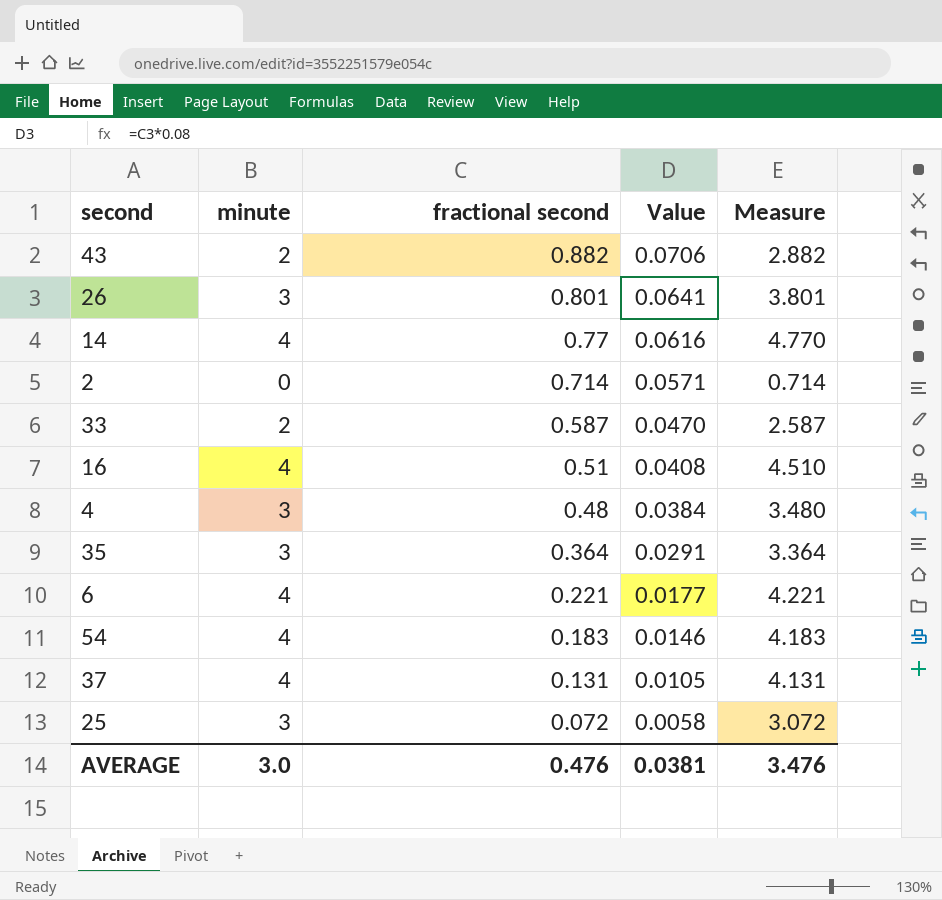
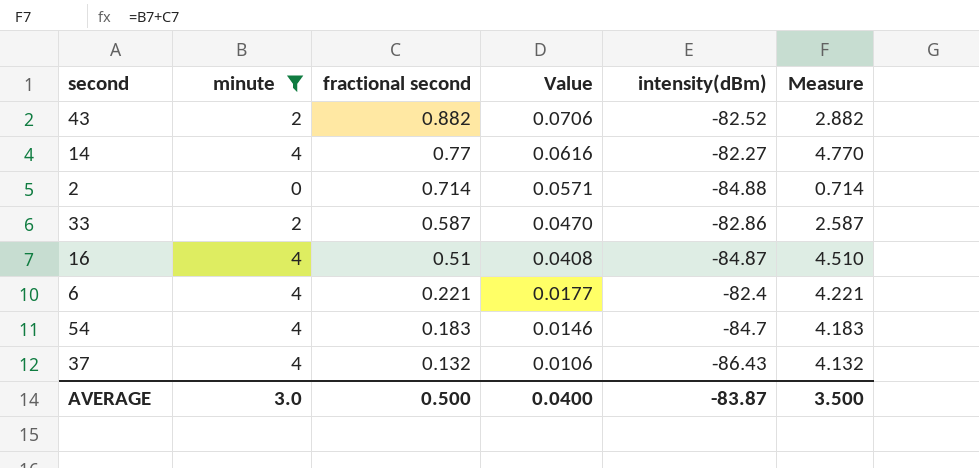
filter: none -> minute != 3
column intensity(dBm) | position: none -> 5
37 | fractional second: 0.131 -> 0.132
37 | Value: 0.0105 -> 0.0106
37 | Measure: 4.131 -> 4.132
AVERAGE | fractional second: 0.476 -> 0.500
AVERAGE | Value: 0.0381 -> 0.0400
AVERAGE | Measure: 3.476 -> 3.500

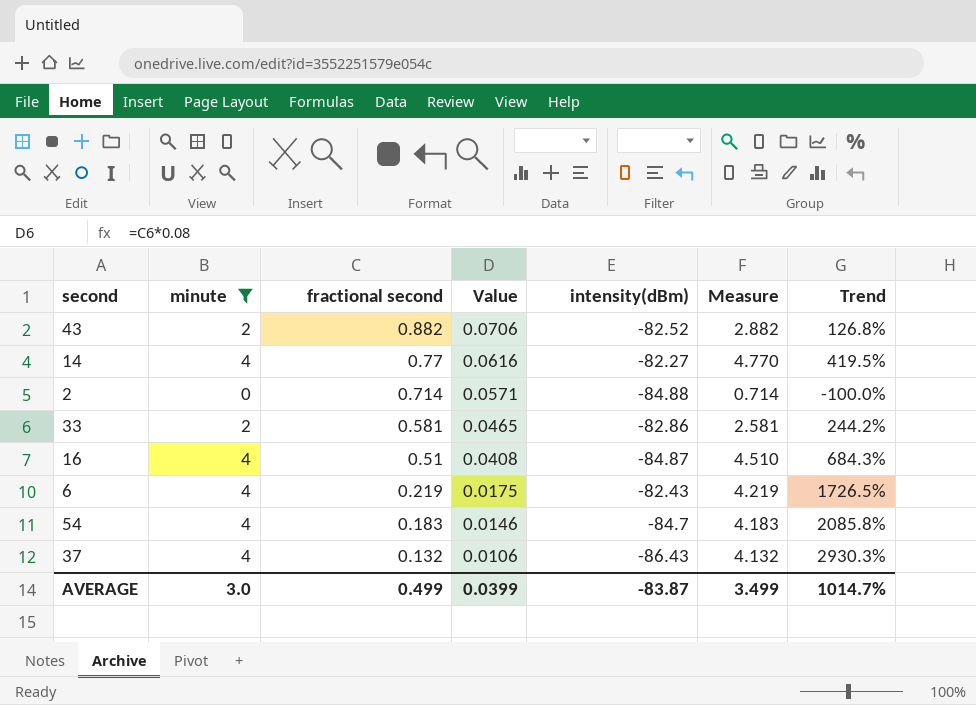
column Trend | formula: none -> ([minute] - [fractional second]) / [fractional second]
33 | fractional second: 0.587 -> 0.581
33 | Value: 0.0470 -> 0.0465
33 | Measure: 2.587 -> 2.581
6 | fractional second: 0.221 -> 0.219
6 | Value: 0.0177 -> 0.0175
6 | intensity(dBm): -82.4 -> -82.43
6 | Measure: 4.221 -> 4.219
AVERAGE | fractional second: 0.500 -> 0.499
AVERAGE | Value: 0.0400 -> 0.0399
AVERAGE | Measure: 3.500 -> 3.499

